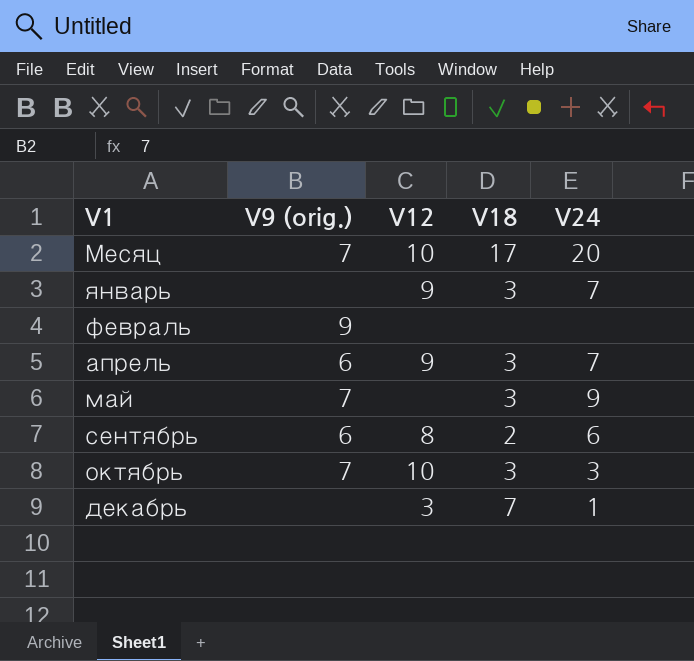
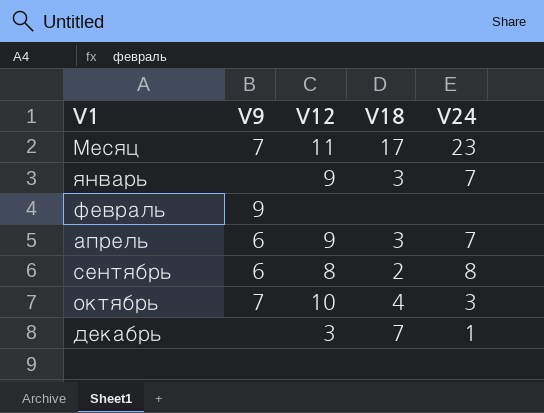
column name: V9 (orig.) -> V9
row май: 7 | none | 3 | 9 -> none
Месяц | V12: 10 -> 11
Месяц | V24: 20 -> 23
сентябрь | V24: 6 -> 8
октябрь | V18: 3 -> 4

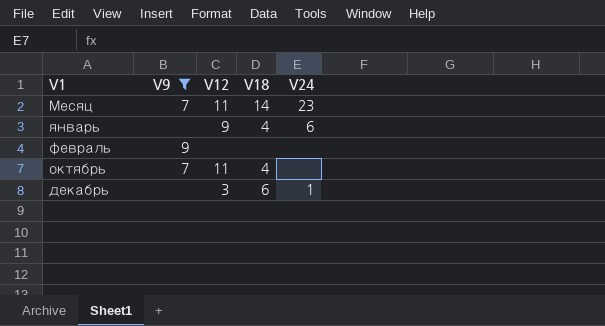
filter: none -> V9 != 6
Месяц | V18: 17 -> 14
январь | V18: 3 -> 4
январь | V24: 7 -> 6
октябрь | V12: 10 -> 11
октябрь | V24: 3 -> none
декабрь | V18: 7 -> 6

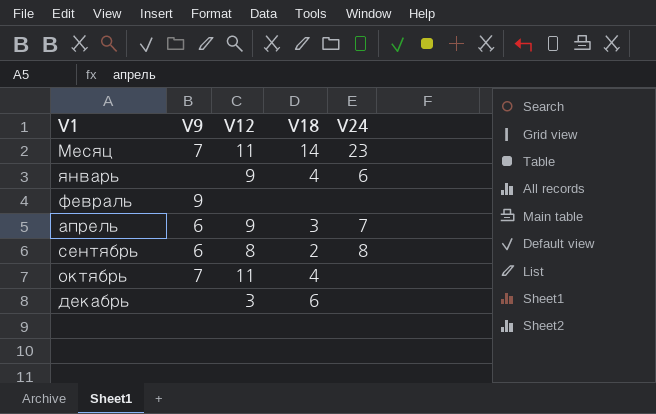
filter: V9 != 6 -> none
декабрь | V24: 1 -> none

